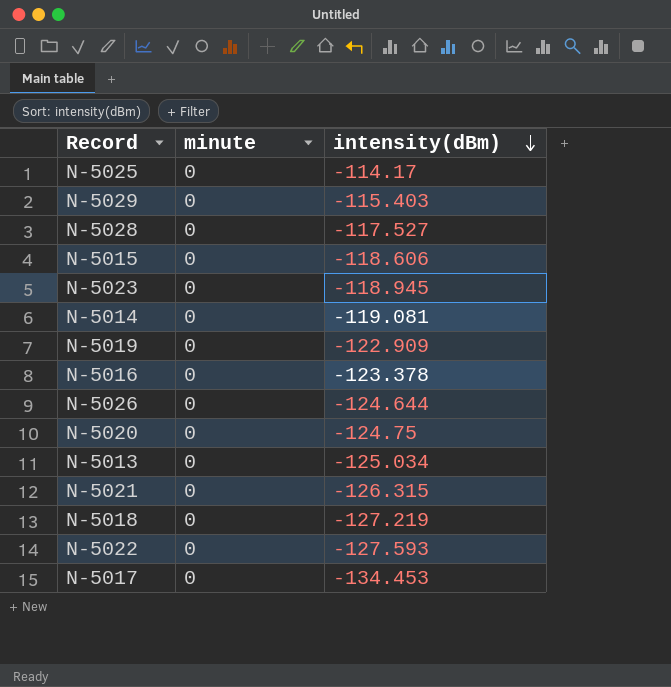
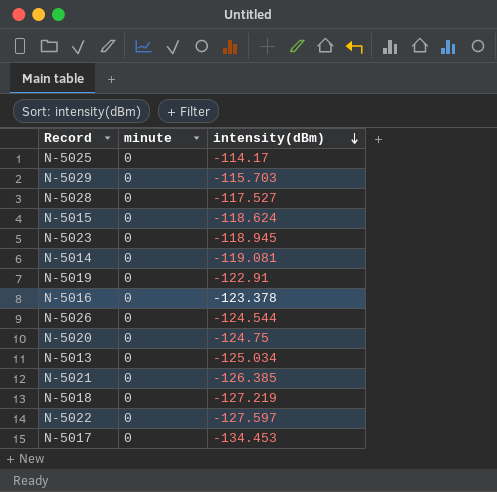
N-5029 | intensity(dBm): -115.403 -> -115.703
N-5015 | intensity(dBm): -118.606 -> -118.624
N-5019 | intensity(dBm): -122.909 -> -122.91
N-5026 | intensity(dBm): -124.644 -> -124.544
N-5021 | intensity(dBm): -126.315 -> -126.385
N-5022 | intensity(dBm): -127.593 -> -127.597

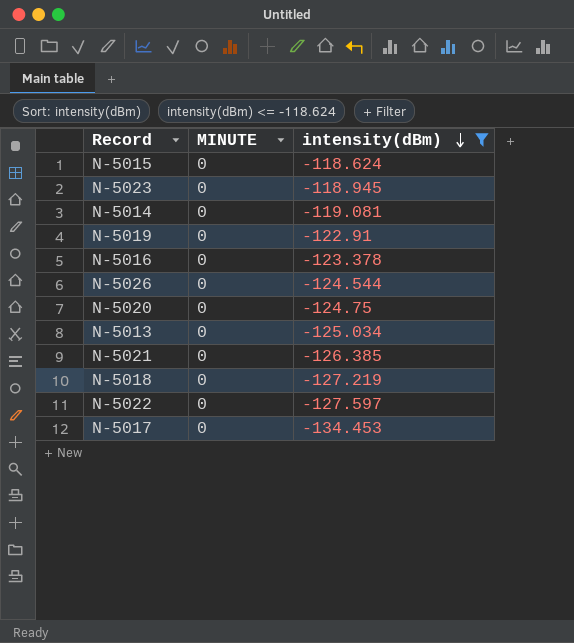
filter: none -> intensity(dBm) <= -118.624
column name: minute -> MINUTE

